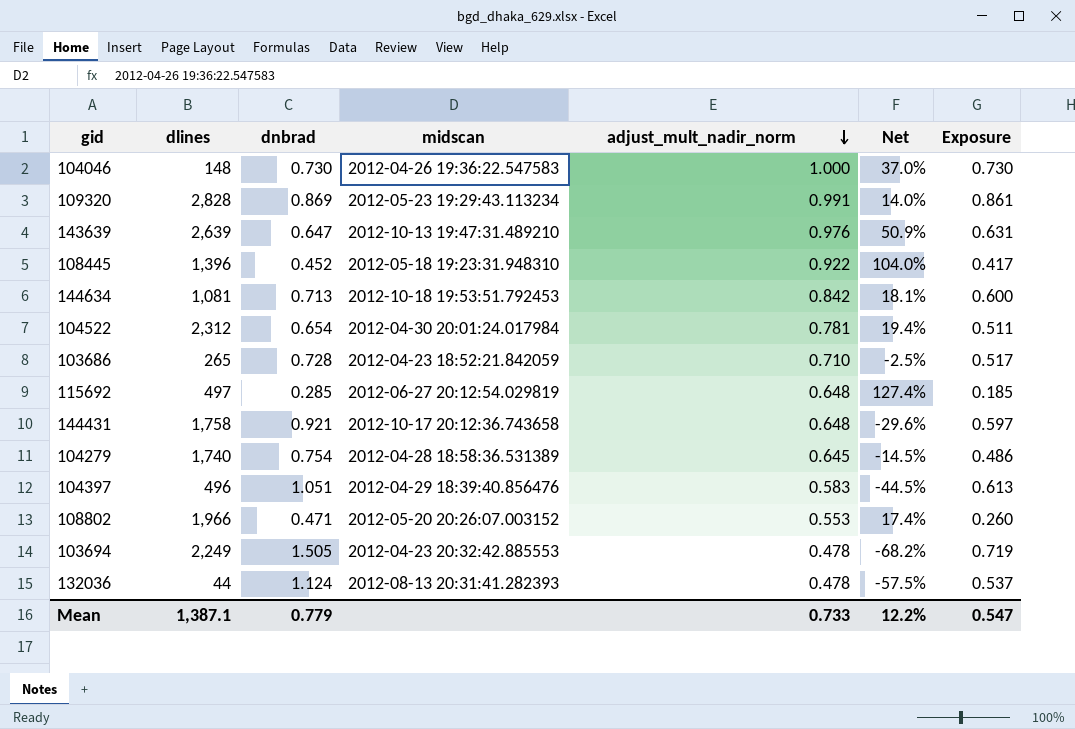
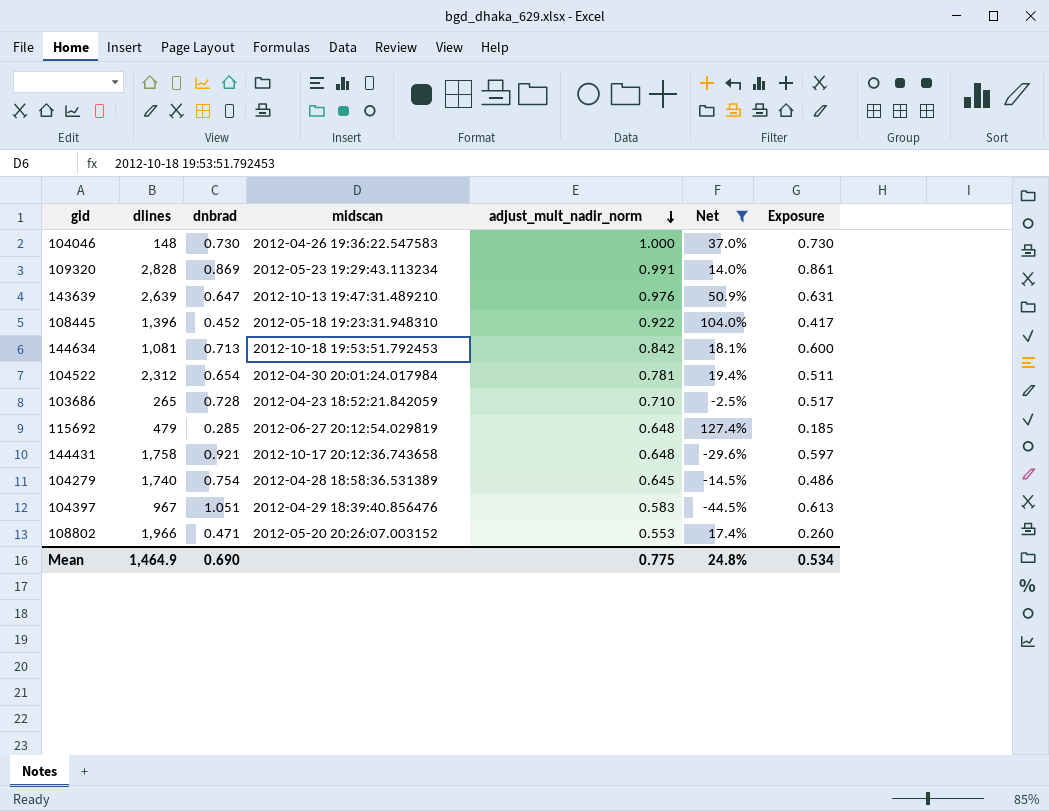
filter: none -> Net >= -44.5%
115692 | dlines: 497 -> 479
104397 | dlines: 496 -> 967
Mean | dlines: 1,387.1 -> 1,464.9
Mean | dnbrad: 0.779 -> 0.690
Mean | adjust_mult_nadir_norm: 0.733 -> 0.775
Mean | Net: 12.2% -> 24.8%
Mean | Exposure: 0.547 -> 0.534

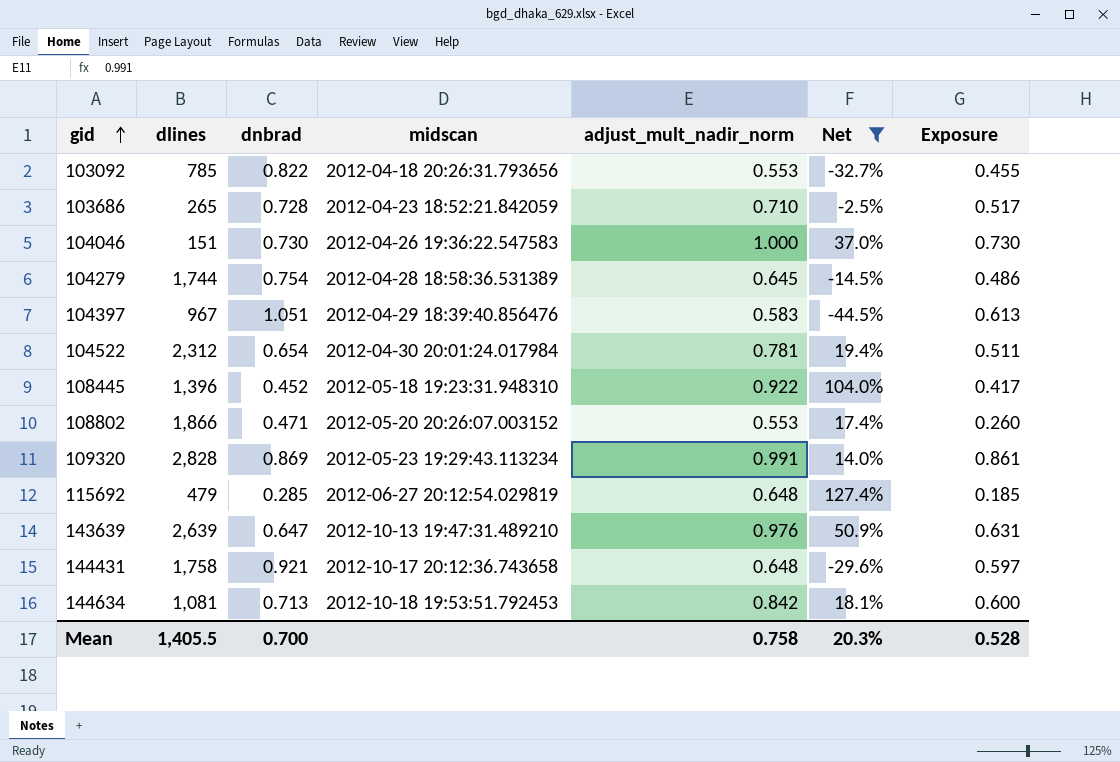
row order: adjust_mult_nadir_norm descending -> gid ascending
row 103092: none -> 785 | 0.822 | 2012-04-18 20:26:31.793656 | 0.553 | -32.7% | 0.455
104046 | dlines: 148 -> 151
104279 | dlines: 1,740 -> 1,744
108802 | dlines: 1,966 -> 1,866
Mean | dlines: 1,464.9 -> 1,405.5
Mean | dnbrad: 0.690 -> 0.700
Mean | adjust_mult_nadir_norm: 0.775 -> 0.758
Mean | Net: 24.8% -> 20.3%
Mean | Exposure: 0.534 -> 0.528

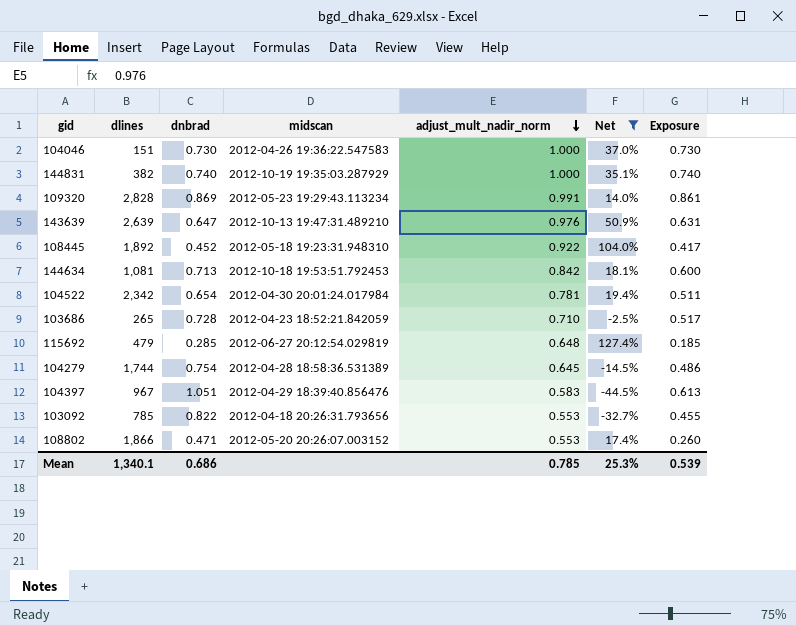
row order: gid ascending -> adjust_mult_nadir_norm descending
row 144431: 1,758 | 0.921 | 2012-10-17 20:12:36.743658 | 0.648 | -29.6% | 0.597 -> none
row 144831: none -> 382 | 0.740 | 2012-10-19 19:35:03.287929 | 1.000 | 35.1% | 0.740
108445 | dlines: 1,396 -> 1,892
104522 | dlines: 2,312 -> 2,342
Mean | dlines: 1,405.5 -> 1,340.1
Mean | dnbrad: 0.700 -> 0.686
Mean | adjust_mult_nadir_norm: 0.758 -> 0.785
Mean | Net: 20.3% -> 25.3%
Mean | Exposure: 0.528 -> 0.539

